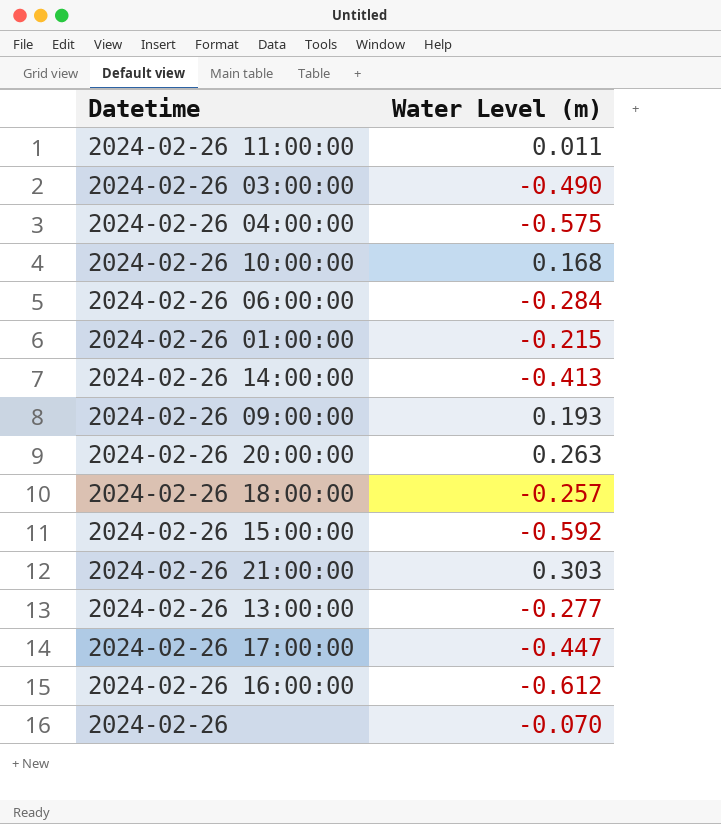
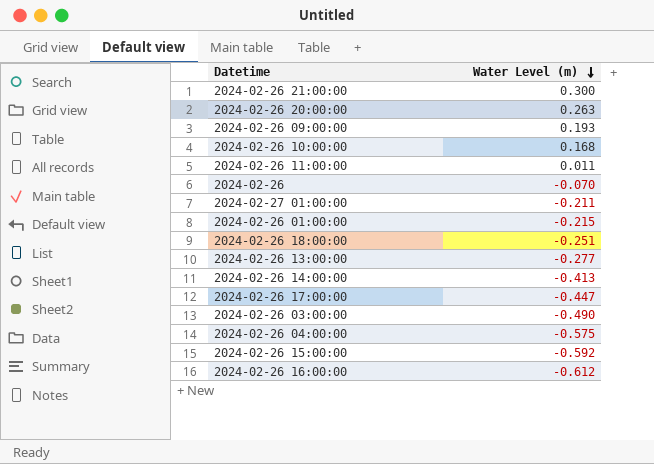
row order: none -> Water Level (m) descending
row 2024-02-26 06:00:00: -0.284 -> none
2024-02-26 21:00:00 | Water Level (m): 0.303 -> 0.300
row 2024-02-27 01:00:00: none -> -0.211
2024-02-26 18:00:00 | Water Level (m): -0.257 -> -0.251

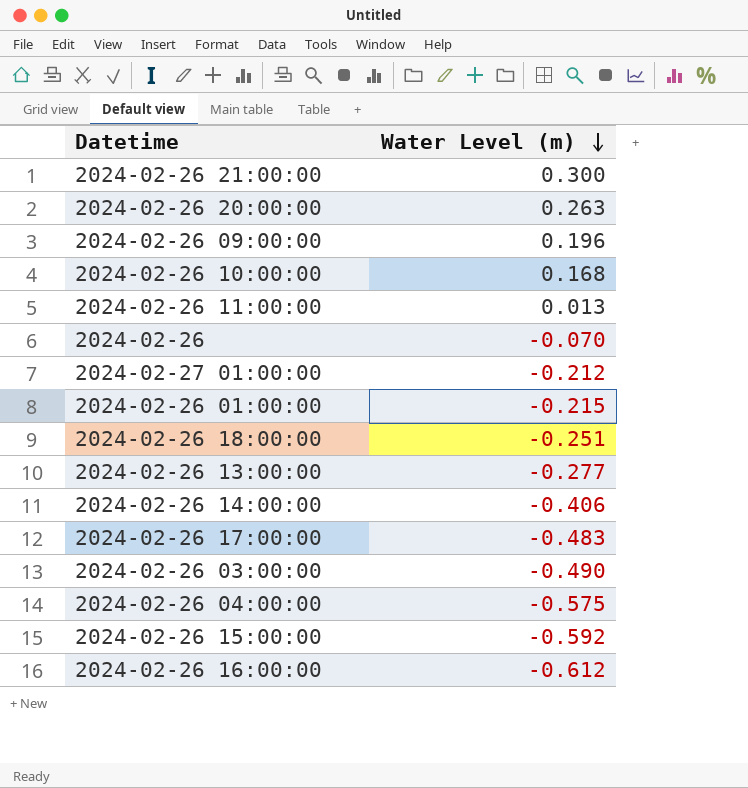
2024-02-26 09:00:00 | Water Level (m): 0.193 -> 0.196
2024-02-26 11:00:00 | Water Level (m): 0.011 -> 0.013
2024-02-27 01:00:00 | Water Level (m): -0.211 -> -0.212
2024-02-26 14:00:00 | Water Level (m): -0.413 -> -0.406
2024-02-26 17:00:00 | Water Level (m): -0.447 -> -0.483

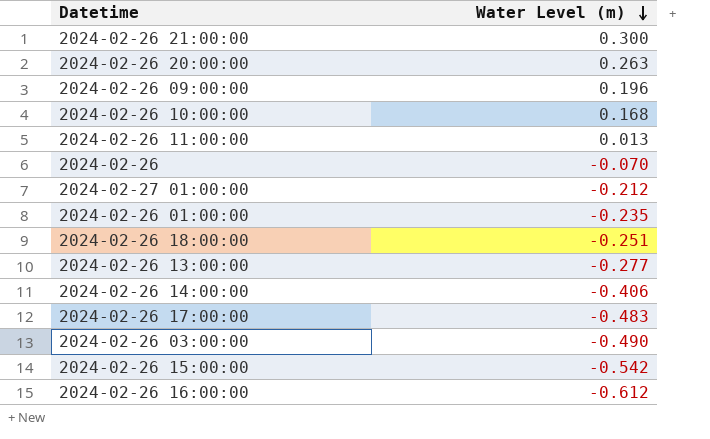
row 2024-02-26 04:00:00: -0.575 -> none
2024-02-26 01:00:00 | Water Level (m): -0.215 -> -0.235
2024-02-26 15:00:00 | Water Level (m): -0.592 -> -0.542

